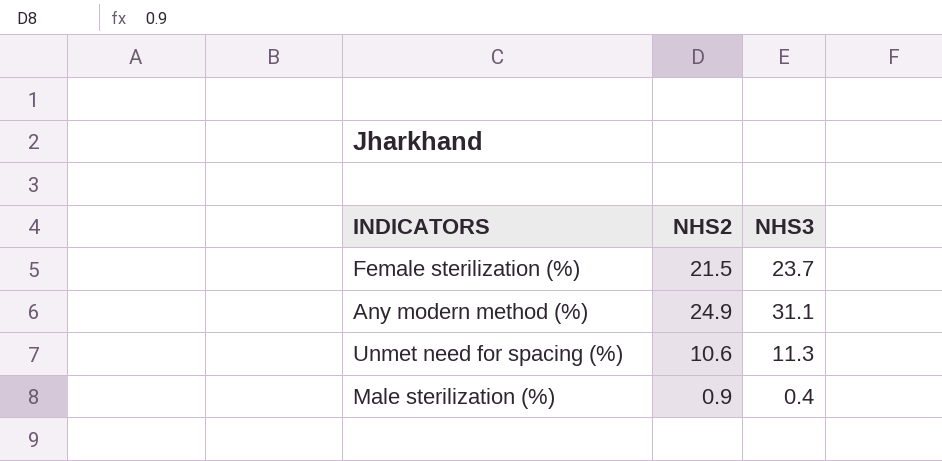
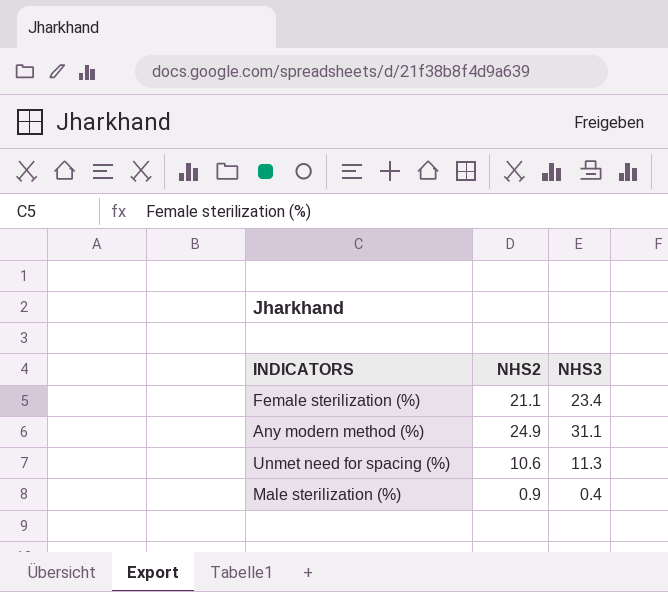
Female sterilization (%) | NHS2: 21.5 -> 21.1
Female sterilization (%) | NHS3: 23.7 -> 23.4

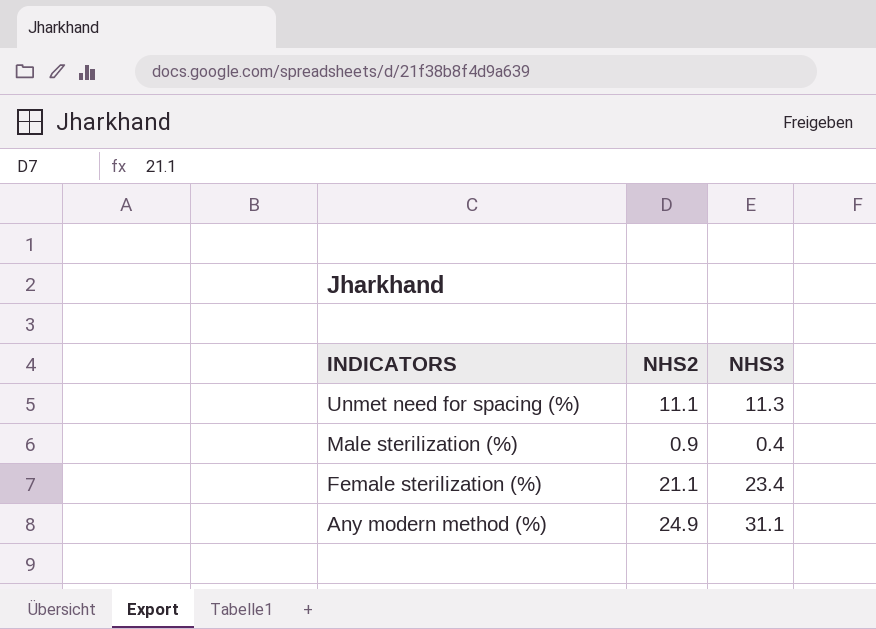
row order: none -> INDICATORS descending
Unmet need for spacing (%) | NHS2: 10.6 -> 11.1

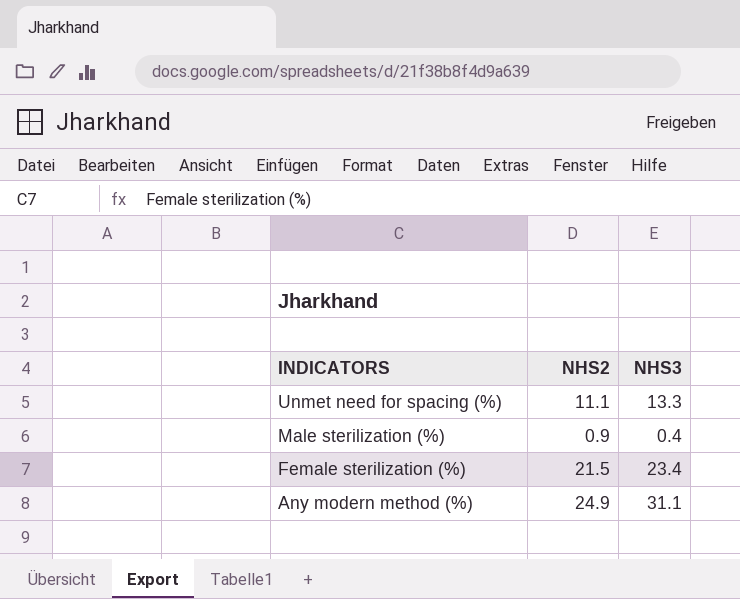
Unmet need for spacing (%) | NHS3: 11.3 -> 13.3
Female sterilization (%) | NHS2: 21.1 -> 21.5

